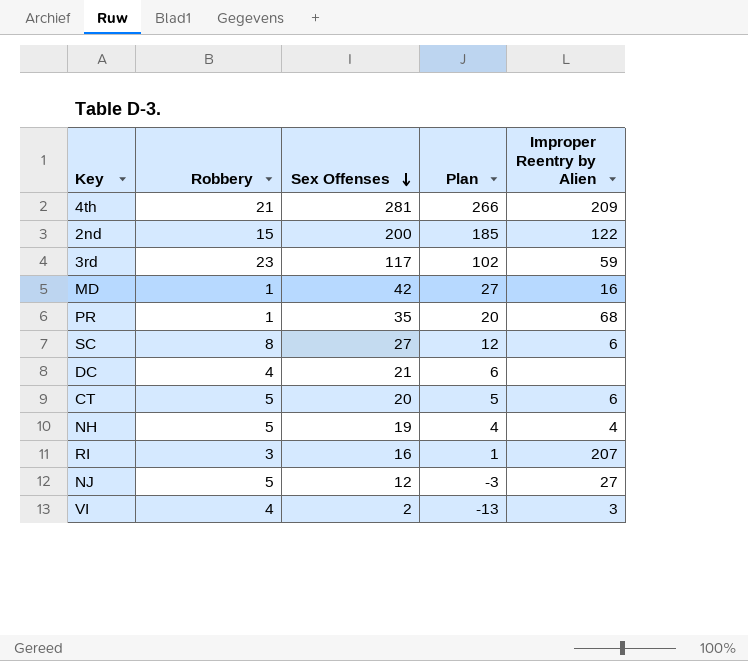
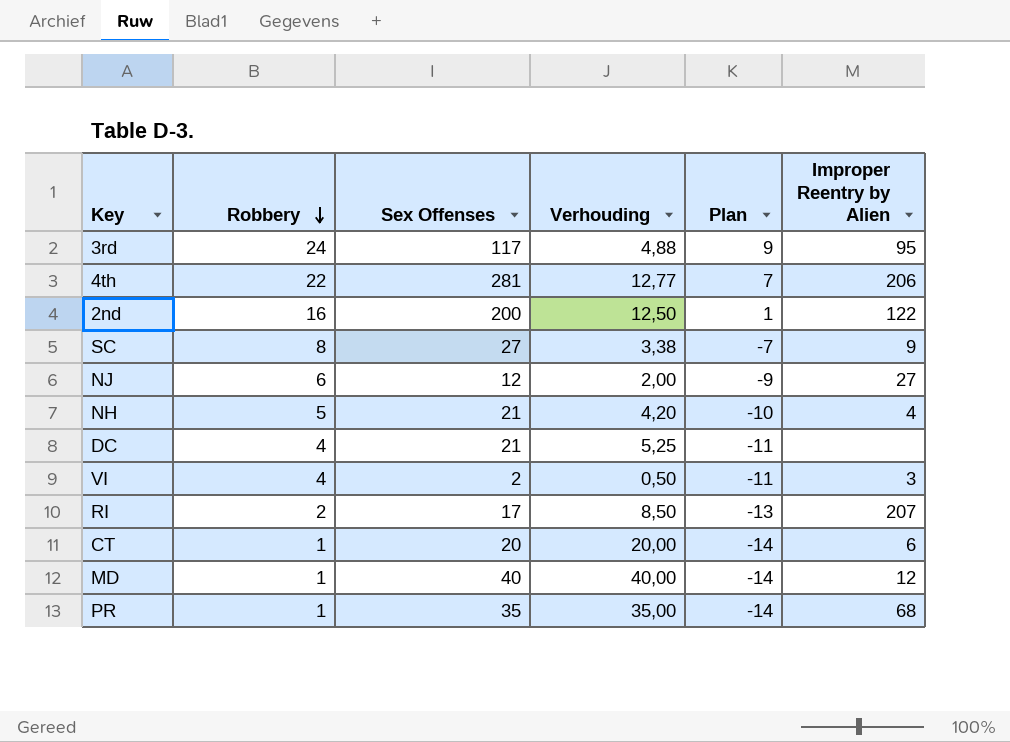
row order: Sex Offenses descending -> Robbery descending
column Verhouding | formula: none -> [Sex Offenses] / [Robbery]
column Plan | formula: [Sex Offenses] - 15 -> [Robbery] - 15
3rd | Robbery: 23 -> 24
3rd | Improper Reentry by Alien: 59 -> 95
4th | Robbery: 21 -> 22
4th | Improper Reentry by Alien: 209 -> 206
2nd | Robbery: 15 -> 16
SC | Improper Reentry by Alien: 6 -> 9
NJ | Robbery: 5 -> 6
NH | Sex Offenses: 19 -> 21
RI | Robbery: 3 -> 2
RI | Sex Offenses: 16 -> 17
CT | Robbery: 5 -> 1
MD | Sex Offenses: 42 -> 40
MD | Improper Reentry by Alien: 16 -> 12

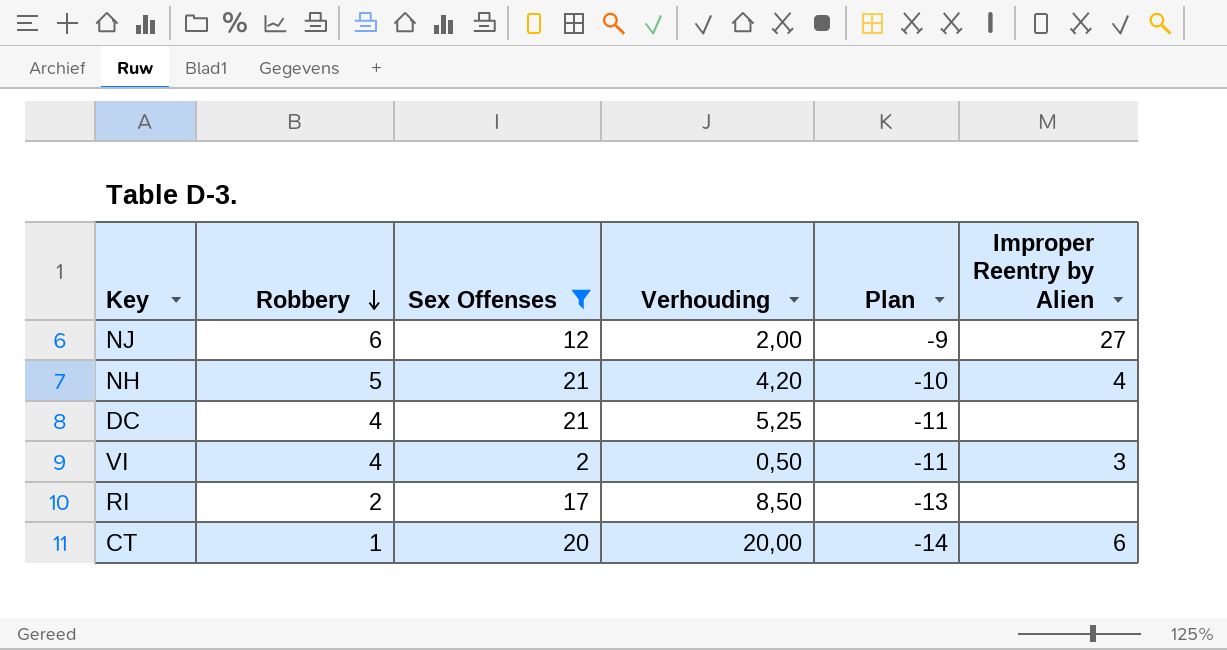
filter: none -> Sex Offenses <= 21
RI | Improper Reentry by Alien: 207 -> none

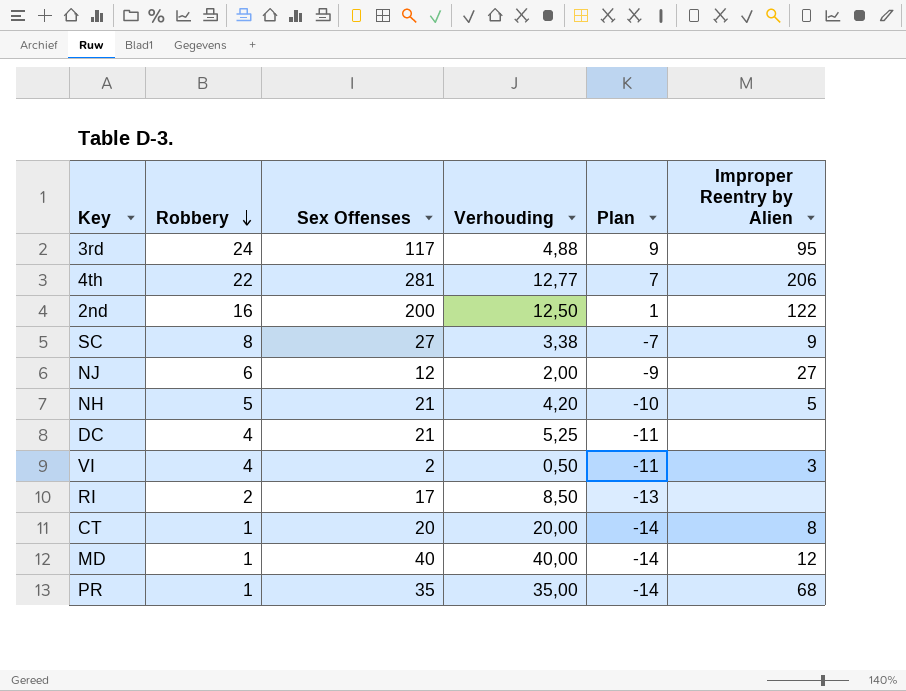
filter: Sex Offenses <= 21 -> none
NH | Improper Reentry by Alien: 4 -> 5
CT | Improper Reentry by Alien: 6 -> 8

